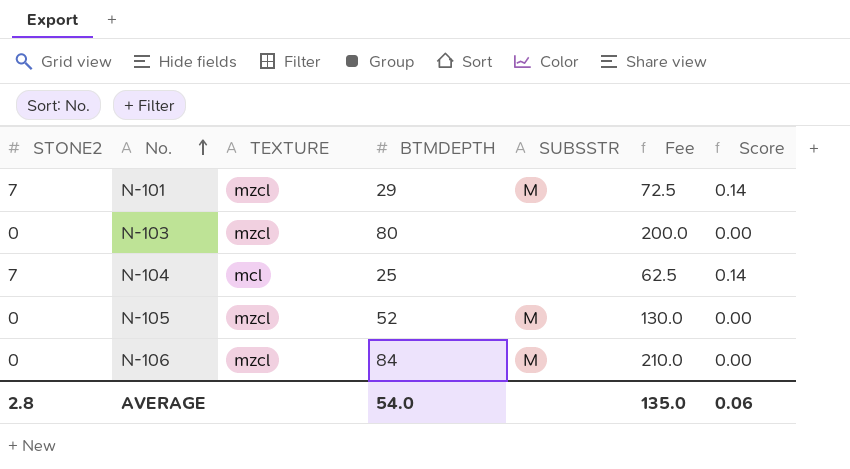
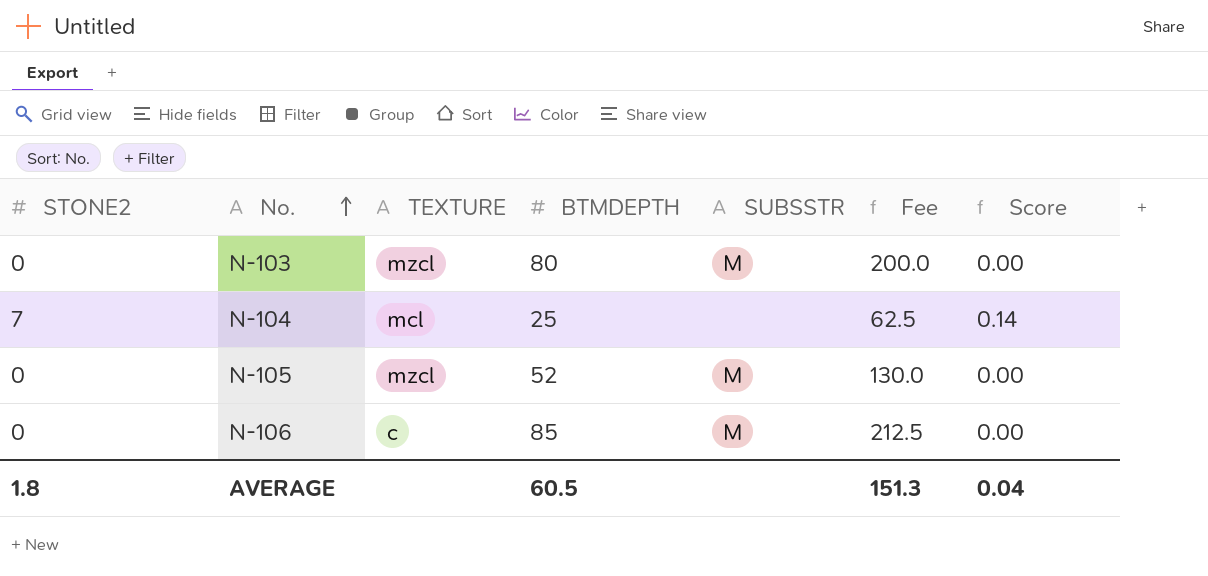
row N-101: 7 | mzcl | 29 | M | 72.5 | 0.14 -> none
N-103 | SUBSSTR: none -> M
N-106 | TEXTURE: mzcl -> c
N-106 | BTMDEPTH: 84 -> 85
N-106 | Fee: 210.0 -> 212.5
AVERAGE | STONE2: 2.8 -> 1.8
AVERAGE | BTMDEPTH: 54.0 -> 60.5
AVERAGE | Fee: 135.0 -> 151.3
AVERAGE | Score: 0.06 -> 0.04

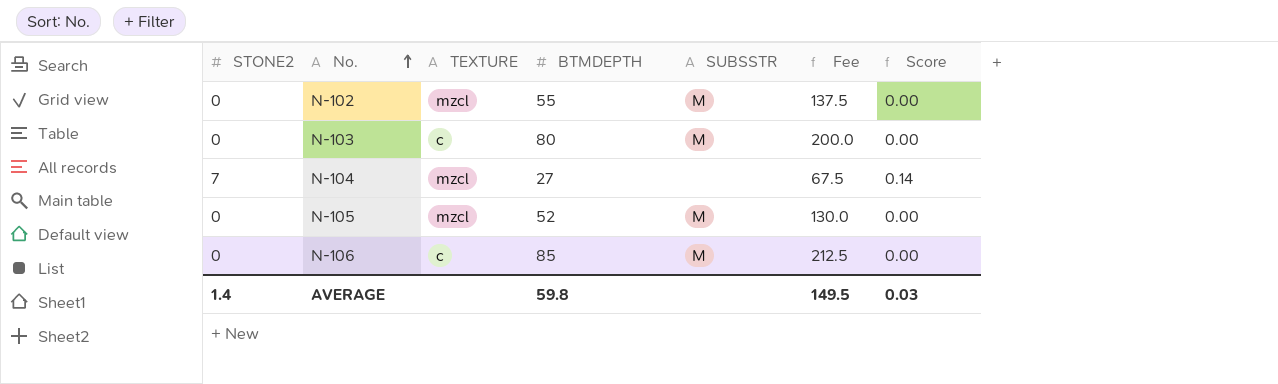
row N-102: none -> 0 | mzcl | 55 | M | 137.5 | 0.00
N-103 | TEXTURE: mzcl -> c
N-104 | TEXTURE: mcl -> mzcl
N-104 | BTMDEPTH: 25 -> 27
N-104 | Fee: 62.5 -> 67.5
AVERAGE | STONE2: 1.8 -> 1.4
AVERAGE | BTMDEPTH: 60.5 -> 59.8
AVERAGE | Fee: 151.3 -> 149.5
AVERAGE | Score: 0.04 -> 0.03

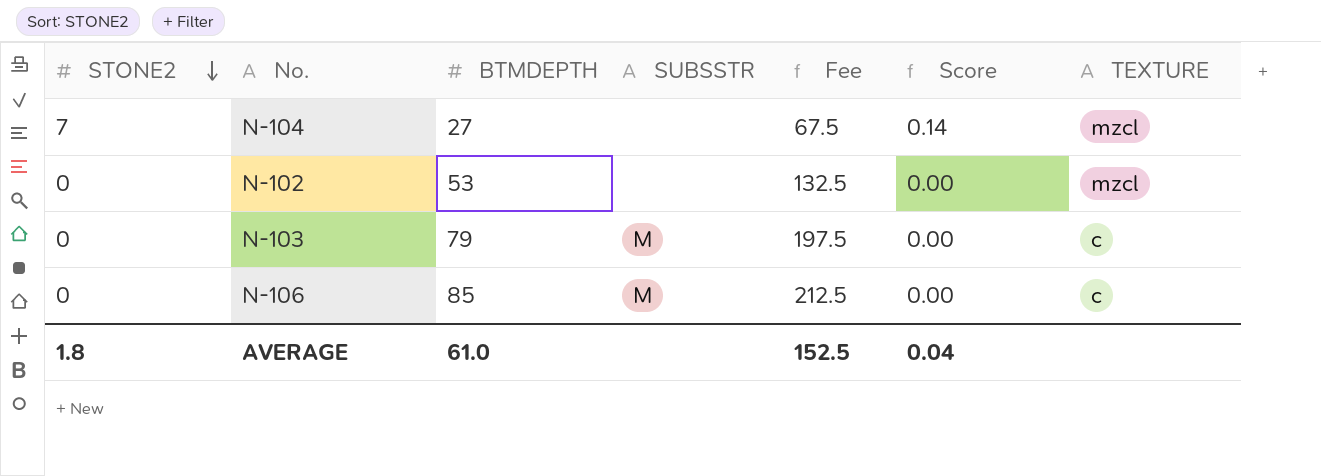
row order: No. ascending -> STONE2 descending
column TEXTURE | position: 3 -> 7
row N-105: 0 | mzcl | 52 | M | 130.0 | 0.00 -> none
N-102 | BTMDEPTH: 55 -> 53
N-102 | SUBSSTR: M -> none
N-102 | Fee: 137.5 -> 132.5
N-103 | BTMDEPTH: 80 -> 79
N-103 | Fee: 200.0 -> 197.5
AVERAGE | STONE2: 1.4 -> 1.8
AVERAGE | BTMDEPTH: 59.8 -> 61.0
AVERAGE | Fee: 149.5 -> 152.5
AVERAGE | Score: 0.03 -> 0.04

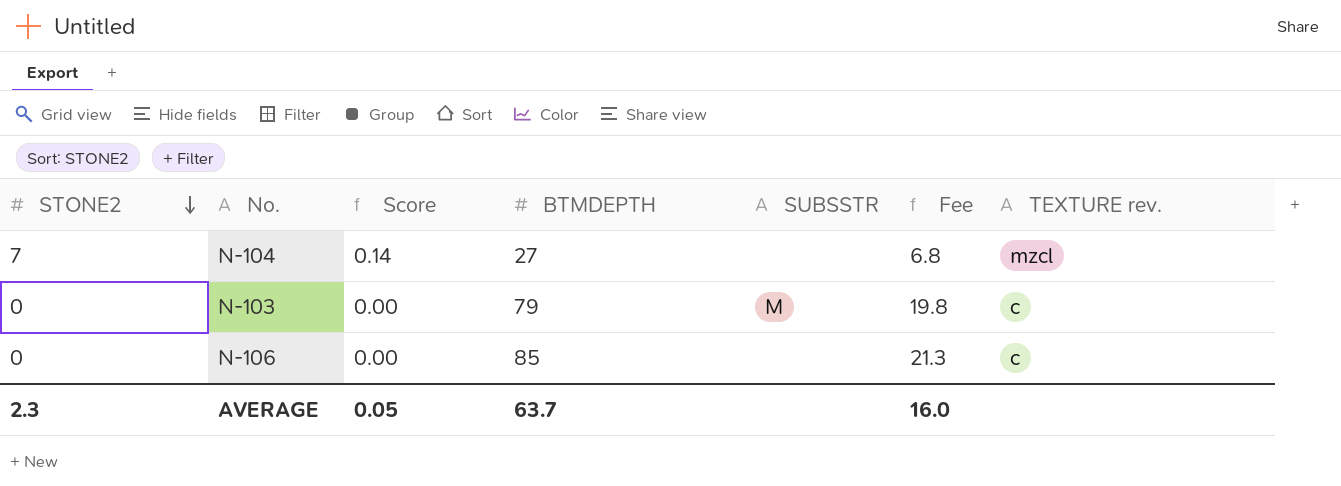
column Score | position: 6 -> 3
column Fee | formula: [BTMDEPTH] * 2.5 -> [BTMDEPTH] * 0.25
column name: TEXTURE -> TEXTURE rev.
row N-102: 0 | 53 | none | 132.5 | 0.00 | mzcl -> none
N-106 | SUBSSTR: M -> none
AVERAGE | STONE2: 1.8 -> 2.3
AVERAGE | Score: 0.04 -> 0.05
AVERAGE | BTMDEPTH: 61.0 -> 63.7
AVERAGE | Fee: 152.5 -> 16.0

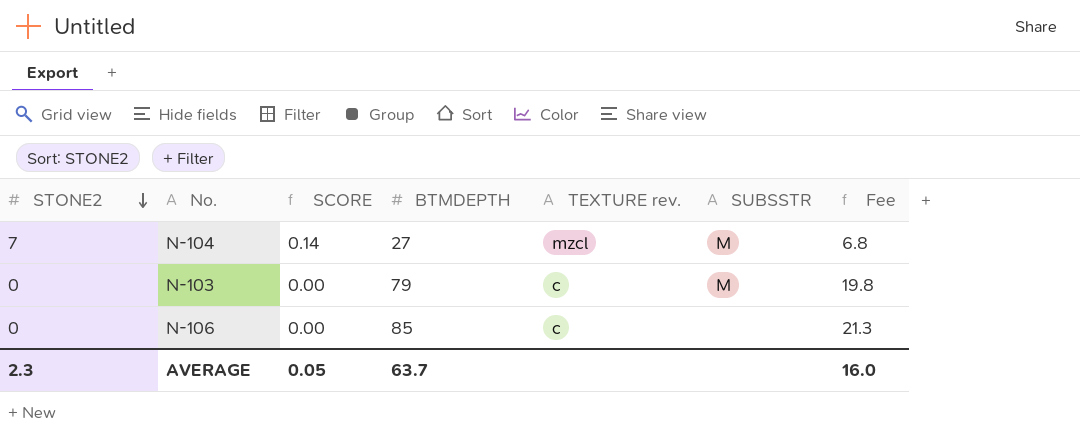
column name: Score -> SCORE
column TEXTURE rev. | position: 7 -> 5
N-104 | SUBSSTR: none -> M

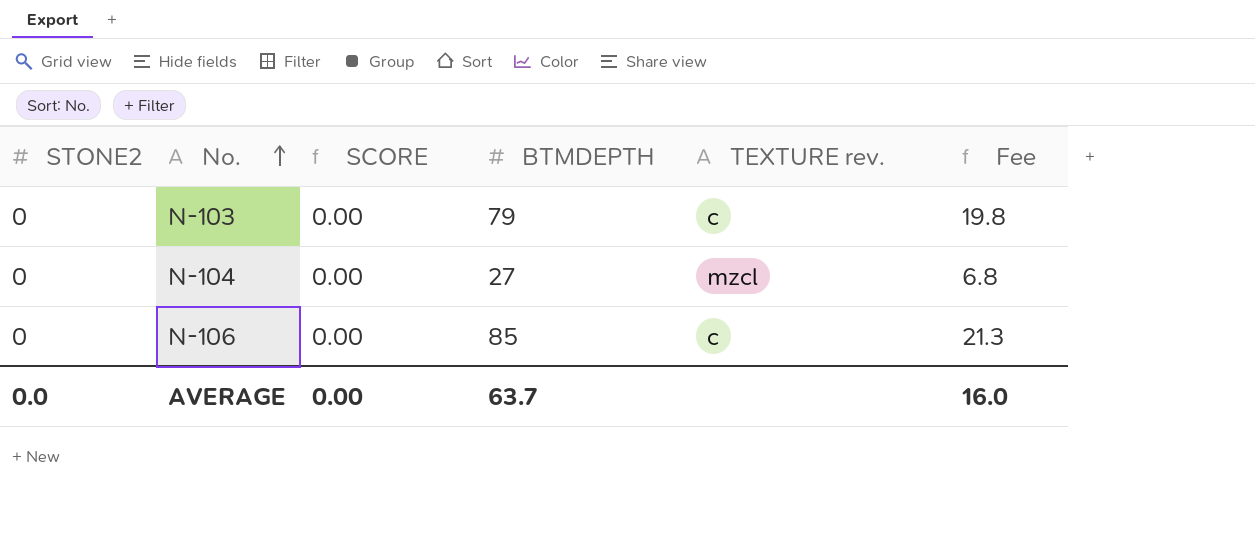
row order: STONE2 descending -> No. ascending
column SUBSSTR | position: 6 -> none
N-104 | STONE2: 7 -> 0
N-104 | SCORE: 0.14 -> 0.00
AVERAGE | STONE2: 2.3 -> 0.0
AVERAGE | SCORE: 0.05 -> 0.00

